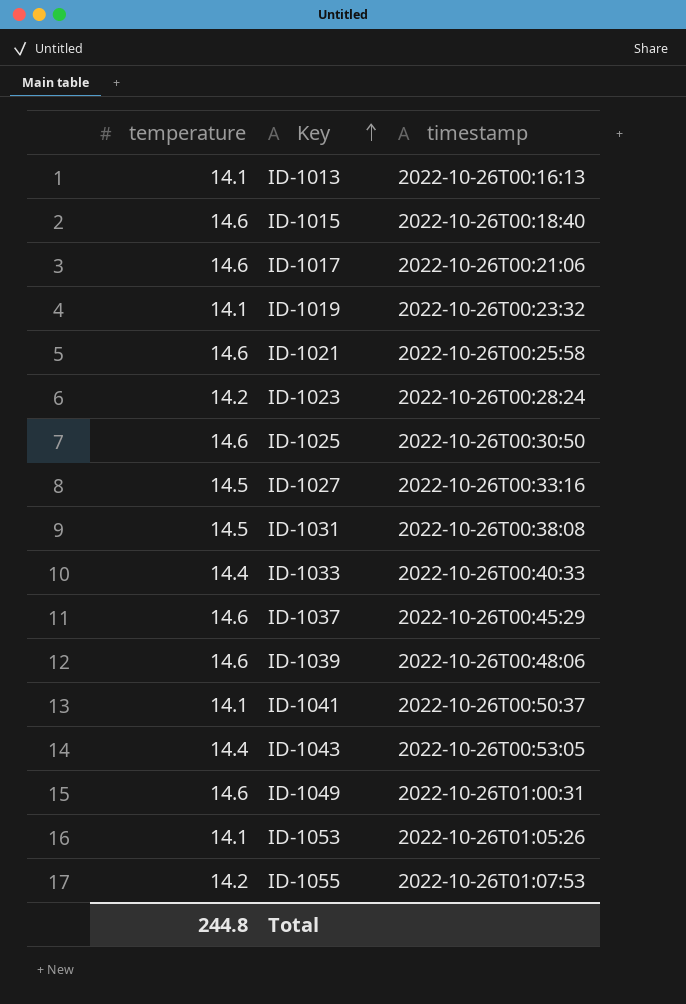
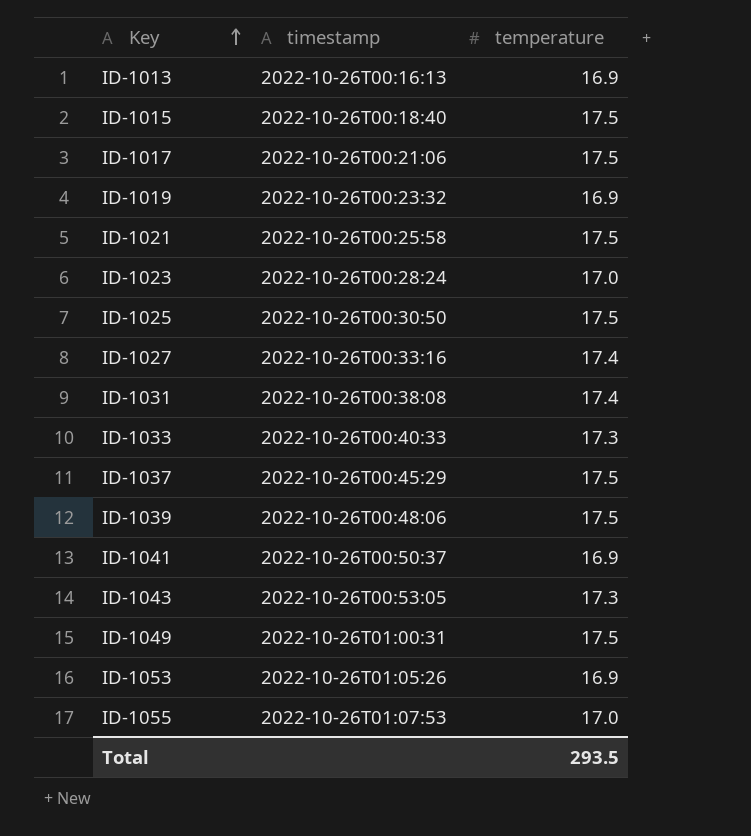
column temperature | position: 1 -> 3
ID-1013 | temperature: 14.1 -> 16.9
ID-1015 | temperature: 14.6 -> 17.5
ID-1017 | temperature: 14.6 -> 17.5
ID-1019 | temperature: 14.1 -> 16.9
ID-1021 | temperature: 14.6 -> 17.5
ID-1023 | temperature: 14.2 -> 17.0
ID-1025 | temperature: 14.6 -> 17.5
ID-1027 | temperature: 14.5 -> 17.4
ID-1031 | temperature: 14.5 -> 17.4
ID-1033 | temperature: 14.4 -> 17.3
ID-1037 | temperature: 14.6 -> 17.5
ID-1039 | temperature: 14.6 -> 17.5
ID-1041 | temperature: 14.1 -> 16.9
ID-1043 | temperature: 14.4 -> 17.3
ID-1049 | temperature: 14.6 -> 17.5
ID-1053 | temperature: 14.1 -> 16.9
ID-1055 | temperature: 14.2 -> 17.0
Total | temperature: 244.8 -> 293.5

